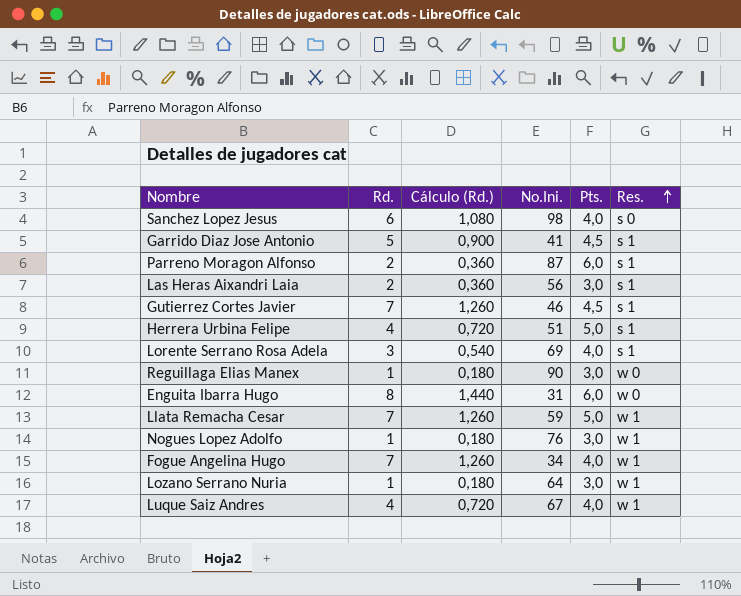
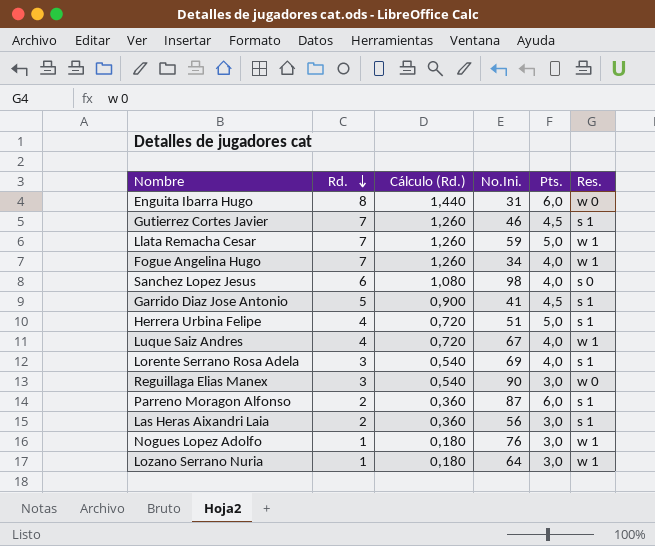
row order: Res. ascending -> Rd. descending
Reguillaga Elias Manex | Rd.: 1 -> 3
Reguillaga Elias Manex | Cálculo (Rd.): 0,180 -> 0,540

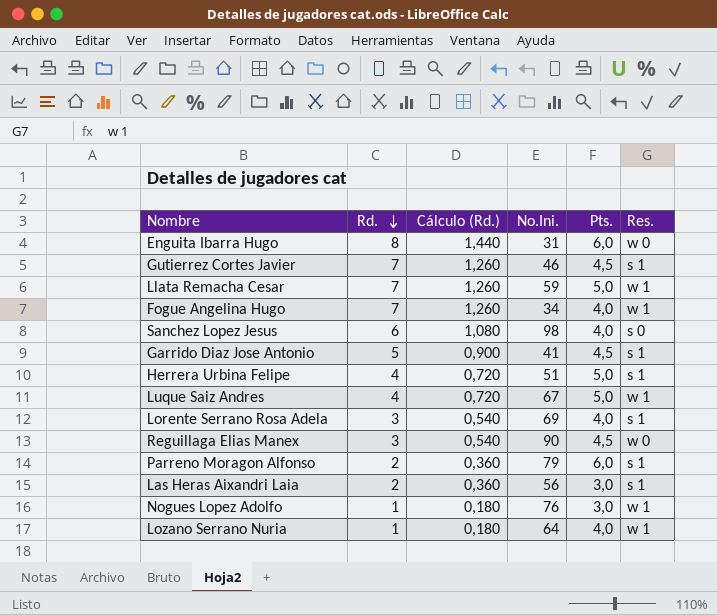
Luque Saiz Andres | Pts.: 4,0 -> 5,0
Reguillaga Elias Manex | Pts.: 3,0 -> 4,5
Parreno Moragon Alfonso | No.Ini.: 87 -> 79
Lozano Serrano Nuria | Pts.: 3,0 -> 4,0

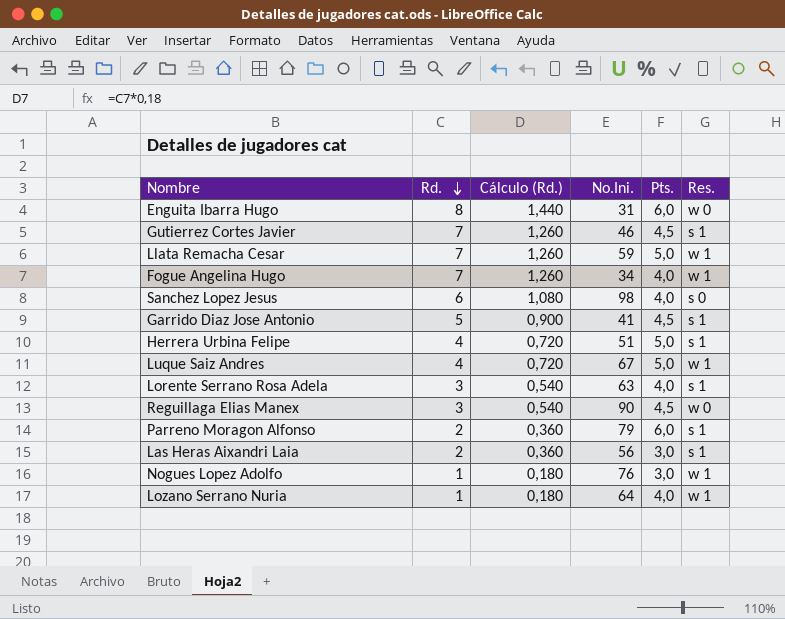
Lorente Serrano Rosa Adela | No.Ini.: 69 -> 63

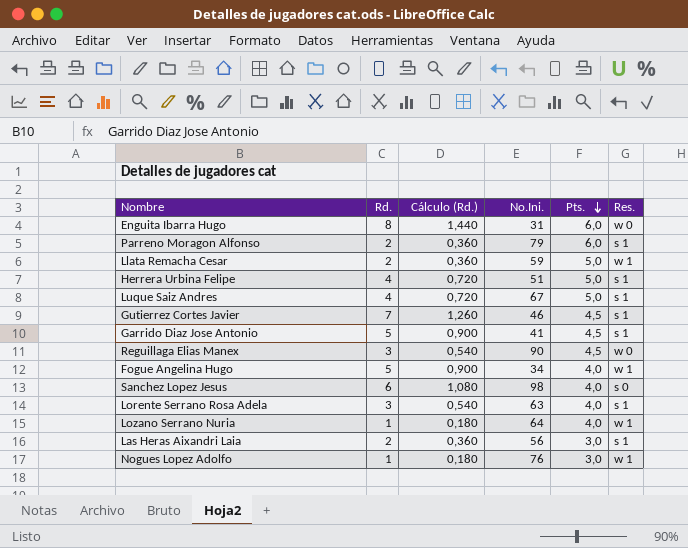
row order: Rd. descending -> Pts. descending
Llata Remacha Cesar | Rd.: 7 -> 2
Llata Remacha Cesar | Cálculo (Rd.): 1,260 -> 0,360
Luque Saiz Andres | Res.: w 1 -> s 1
Fogue Angelina Hugo | Rd.: 7 -> 5
Fogue Angelina Hugo | Cálculo (Rd.): 1,260 -> 0,900

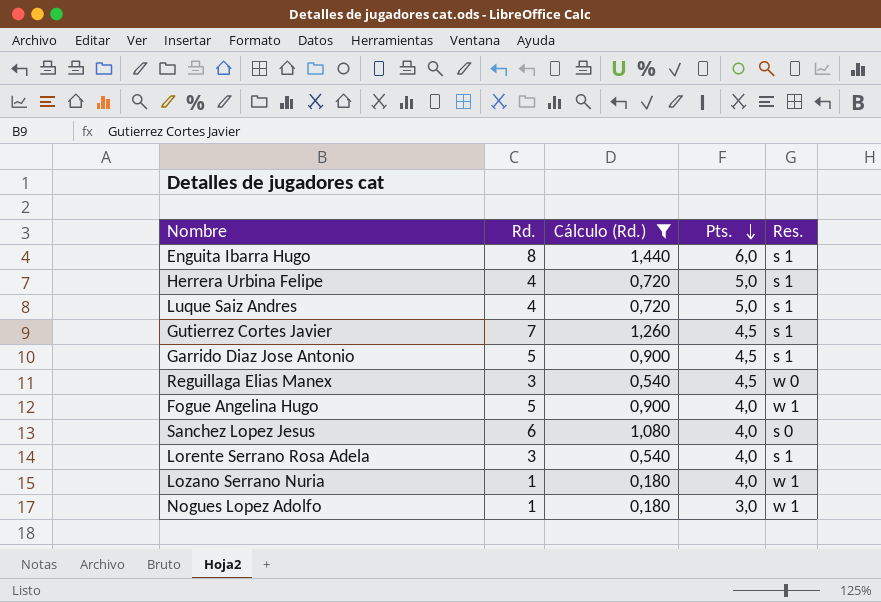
filter: none -> Cálculo (Rd.) != 0,360
column No.Ini. | position: 4 -> none
Enguita Ibarra Hugo | Res.: w 0 -> s 1

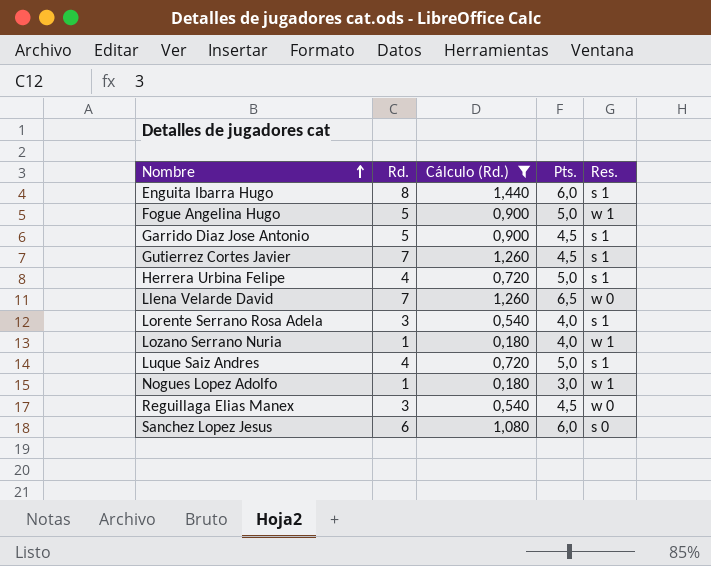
row order: Pts. descending -> Nombre ascending
Fogue Angelina Hugo | Pts.: 4,0 -> 5,0
row Llena Velarde David: none -> 7 | 1,260 | 6,5 | w 0
Sanchez Lopez Jesus | Pts.: 4,0 -> 6,0

